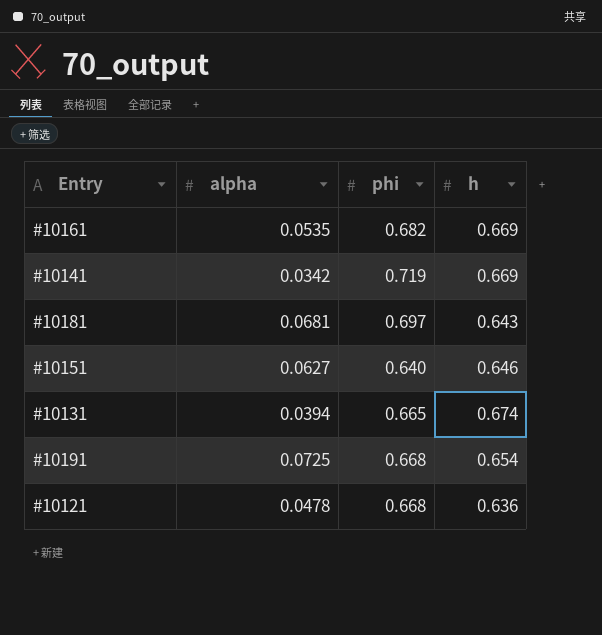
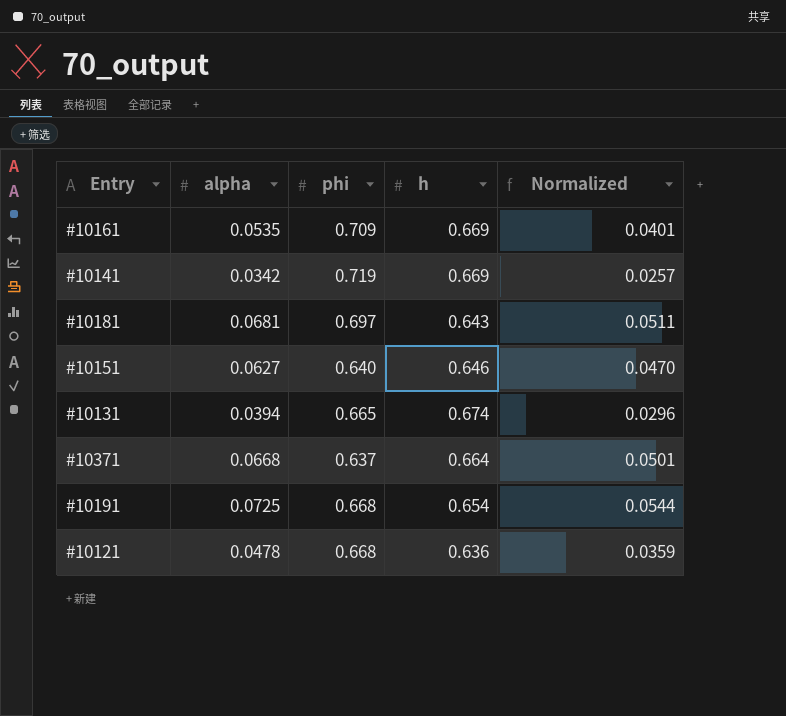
column Normalized | formula: none -> [alpha] * 0.75
#10161 | phi: 0.682 -> 0.709
row #10371: none -> 0.0668 | 0.637 | 0.664 | 0.0501

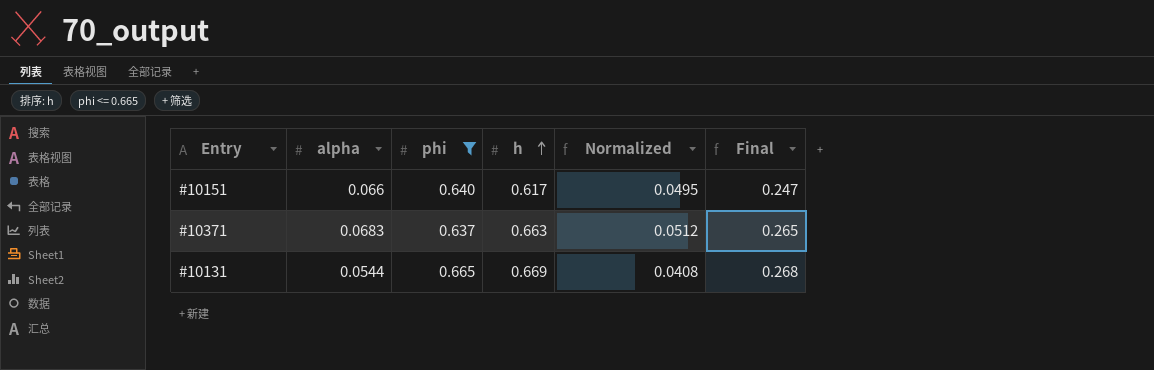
filter: none -> phi <= 0.665
row order: none -> h ascending
column Final | formula: none -> [h] * 0.4
#10151 | alpha: 0.0627 -> 0.066
#10151 | h: 0.646 -> 0.617
#10151 | Normalized: 0.0470 -> 0.0495
#10371 | alpha: 0.0668 -> 0.0683
#10371 | h: 0.664 -> 0.663
#10371 | Normalized: 0.0501 -> 0.0512
#10131 | alpha: 0.0394 -> 0.0544
#10131 | h: 0.674 -> 0.669
#10131 | Normalized: 0.0296 -> 0.0408

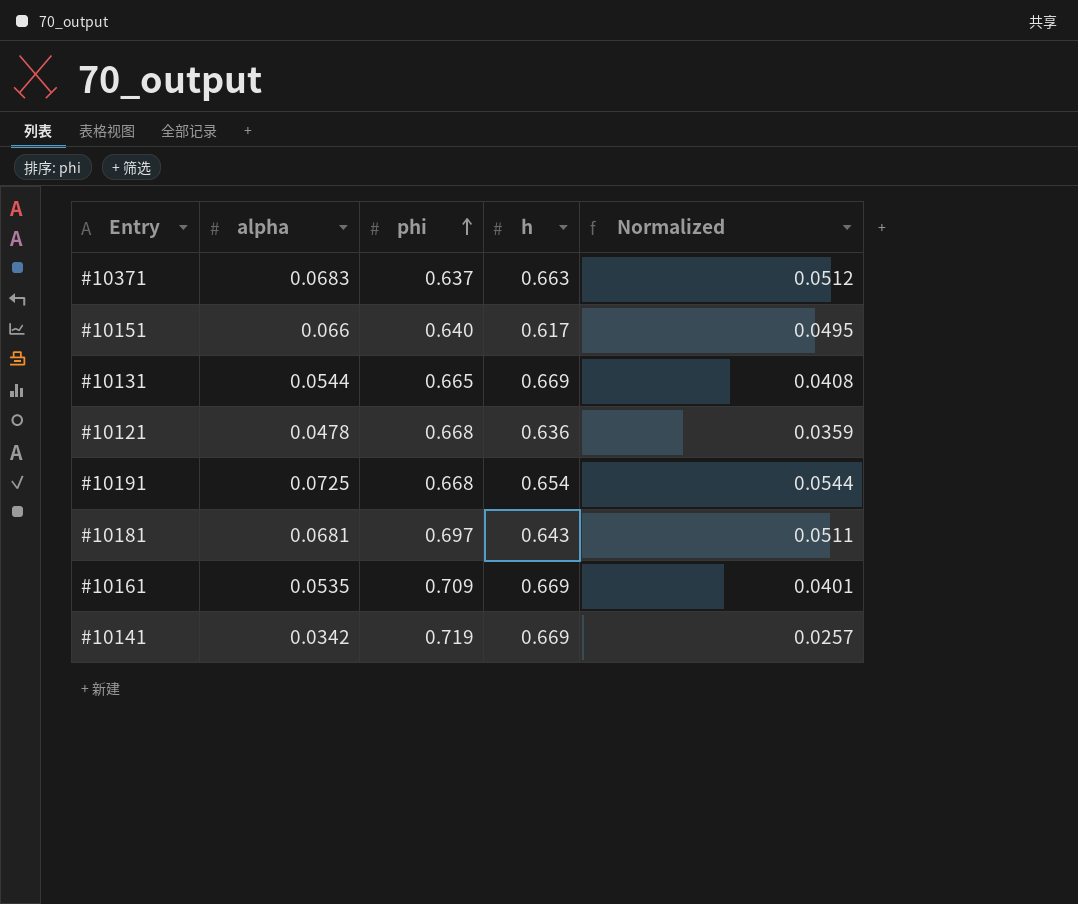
filter: phi <= 0.665 -> none
row order: h ascending -> phi ascending
column Final | formula: [h] * 0.4 -> none

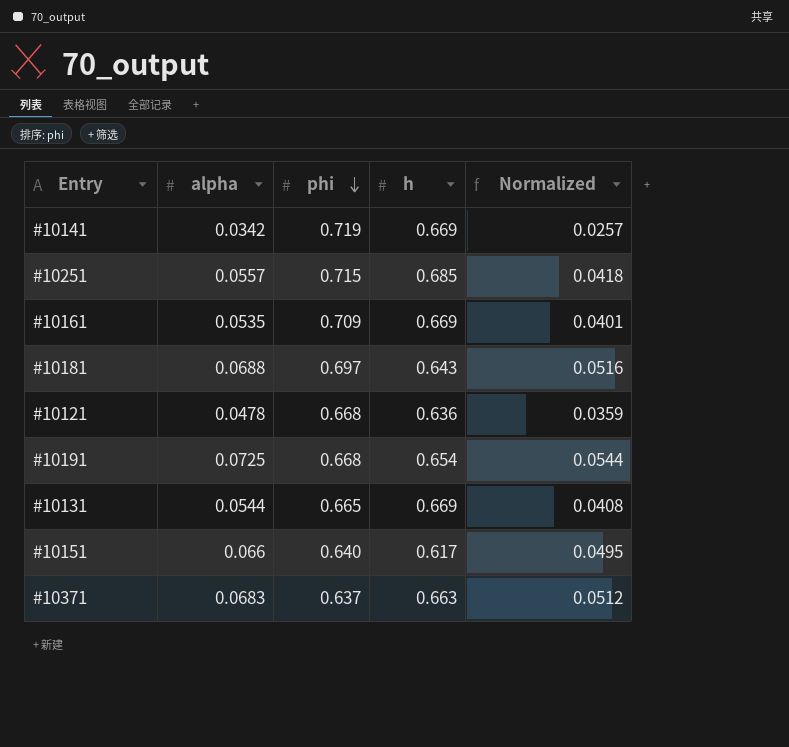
row order: phi ascending -> phi descending
row #10251: none -> 0.0557 | 0.715 | 0.685 | 0.0418
#10181 | alpha: 0.0681 -> 0.0688
#10181 | Normalized: 0.0511 -> 0.0516

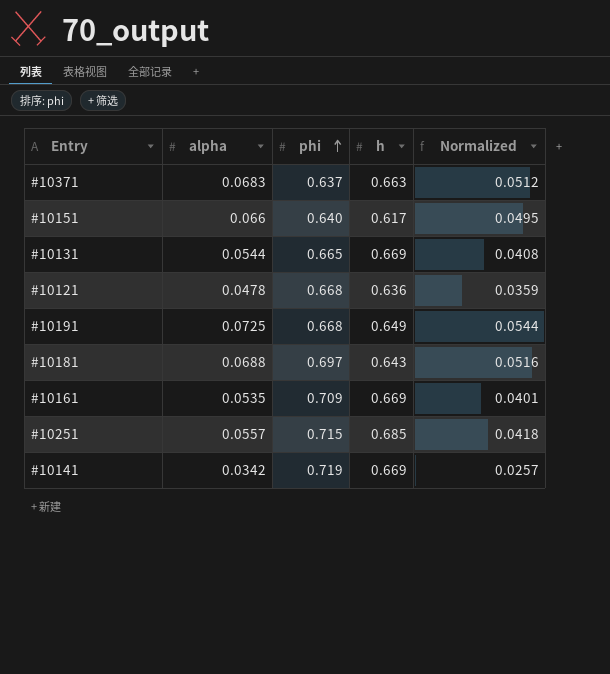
row order: phi descending -> phi ascending
#10191 | h: 0.654 -> 0.649

